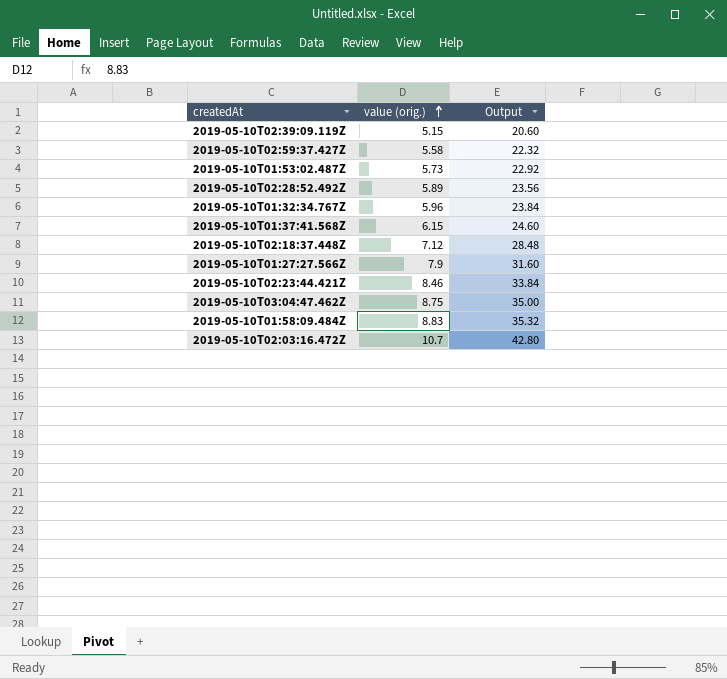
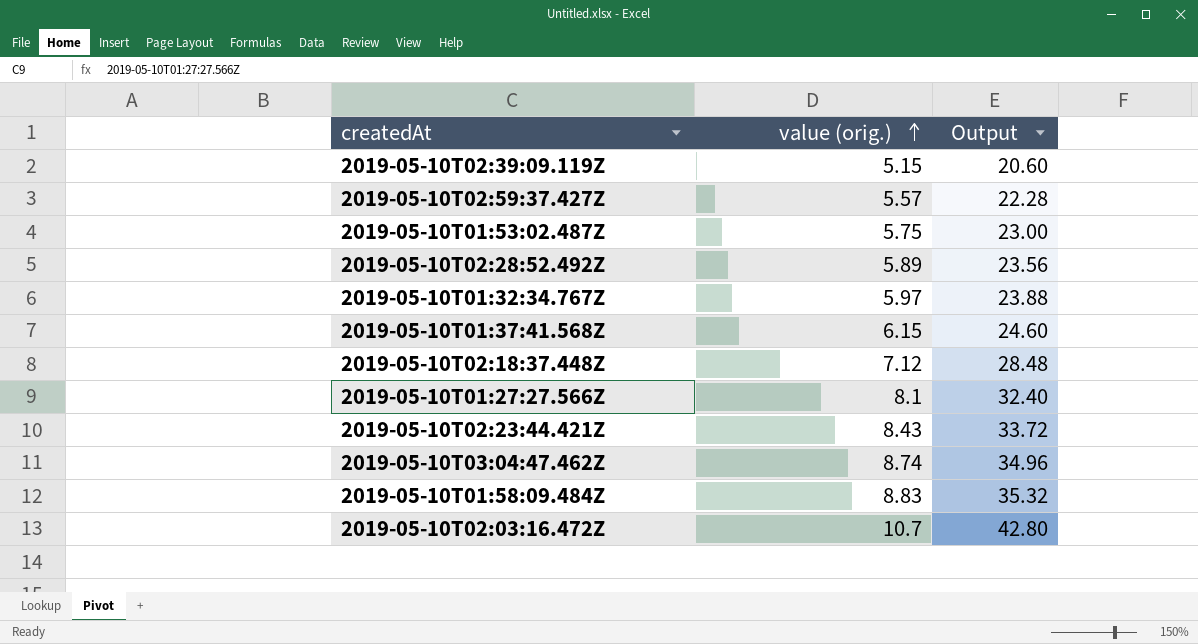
2019-05-10T02:59:37.427Z | value (orig.): 5.58 -> 5.57
2019-05-10T02:59:37.427Z | Output: 22.32 -> 22.28
2019-05-10T01:53:02.487Z | value (orig.): 5.73 -> 5.75
2019-05-10T01:53:02.487Z | Output: 22.92 -> 23.00
2019-05-10T01:32:34.767Z | value (orig.): 5.96 -> 5.97
2019-05-10T01:32:34.767Z | Output: 23.84 -> 23.88
2019-05-10T01:27:27.566Z | value (orig.): 7.9 -> 8.1
2019-05-10T01:27:27.566Z | Output: 31.60 -> 32.40
2019-05-10T02:23:44.421Z | value (orig.): 8.46 -> 8.43
2019-05-10T02:23:44.421Z | Output: 33.84 -> 33.72
2019-05-10T03:04:47.462Z | value (orig.): 8.75 -> 8.74
2019-05-10T03:04:47.462Z | Output: 35.00 -> 34.96

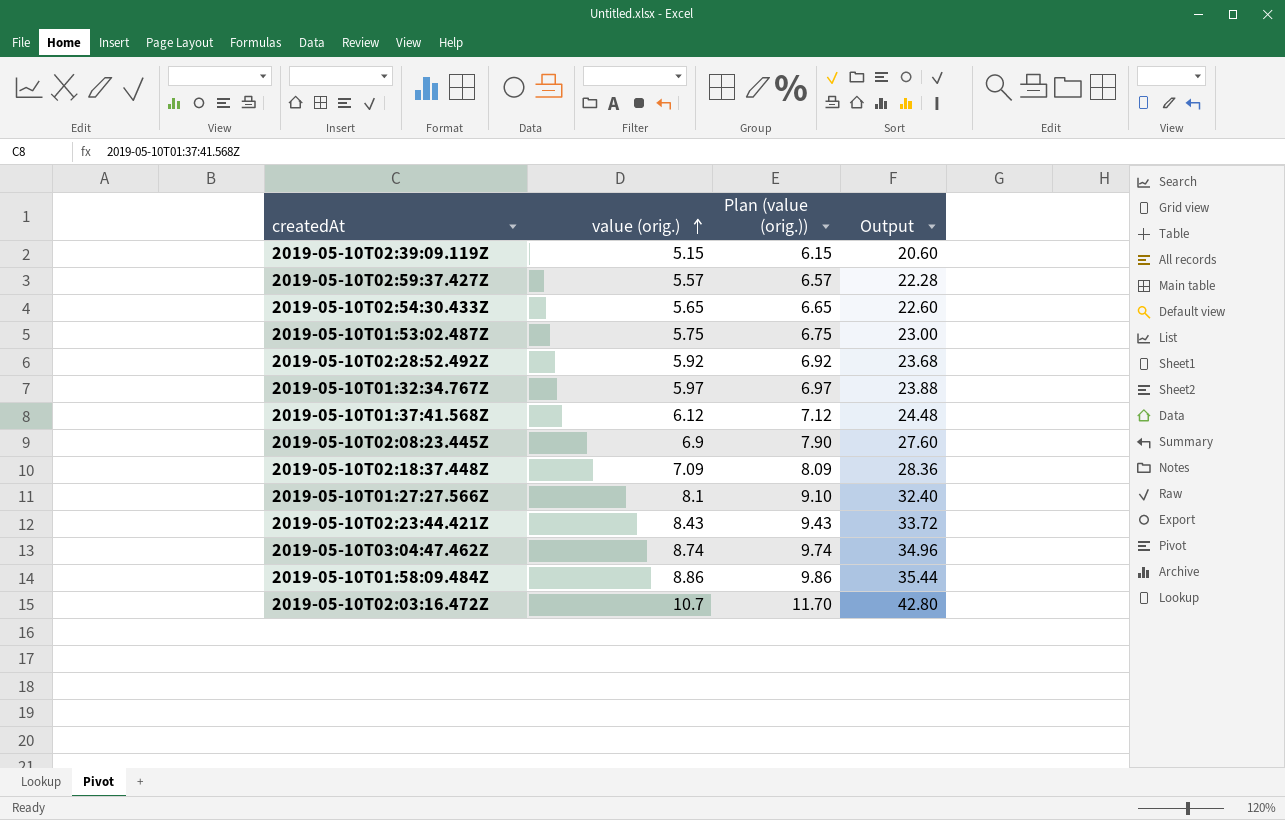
column Plan (value (orig.)) | formula: none -> [value (orig.)] + 1
row 2019-05-10T02:54:30.433Z: none -> 5.65 | 6.65 | 22.60
2019-05-10T02:28:52.492Z | value (orig.): 5.89 -> 5.92
2019-05-10T02:28:52.492Z | Output: 23.56 -> 23.68
2019-05-10T01:37:41.568Z | value (orig.): 6.15 -> 6.12
2019-05-10T01:37:41.568Z | Output: 24.60 -> 24.48
row 2019-05-10T02:08:23.445Z: none -> 6.9 | 7.90 | 27.60
2019-05-10T02:18:37.448Z | value (orig.): 7.12 -> 7.09
2019-05-10T02:18:37.448Z | Output: 28.48 -> 28.36
2019-05-10T01:58:09.484Z | value (orig.): 8.83 -> 8.86
2019-05-10T01:58:09.484Z | Output: 35.32 -> 35.44

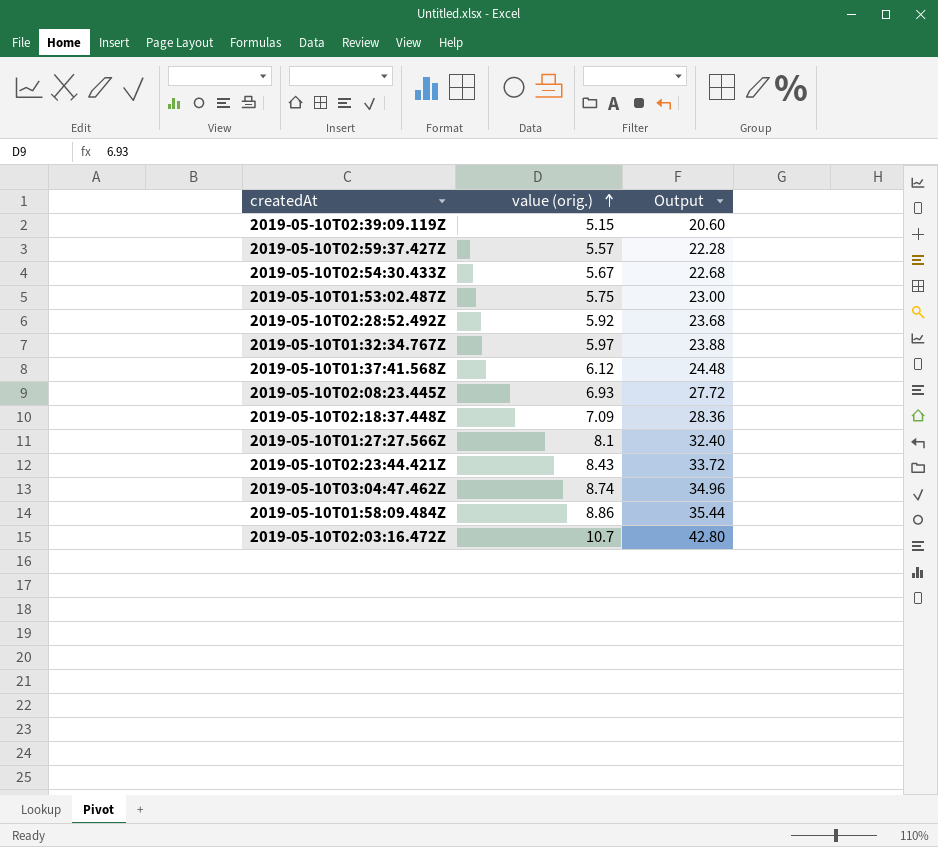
column Plan (value (orig.)) | formula: [value (orig.)] + 1 -> none
2019-05-10T02:54:30.433Z | value (orig.): 5.65 -> 5.67
2019-05-10T02:54:30.433Z | Output: 22.60 -> 22.68
2019-05-10T02:08:23.445Z | value (orig.): 6.9 -> 6.93
2019-05-10T02:08:23.445Z | Output: 27.60 -> 27.72

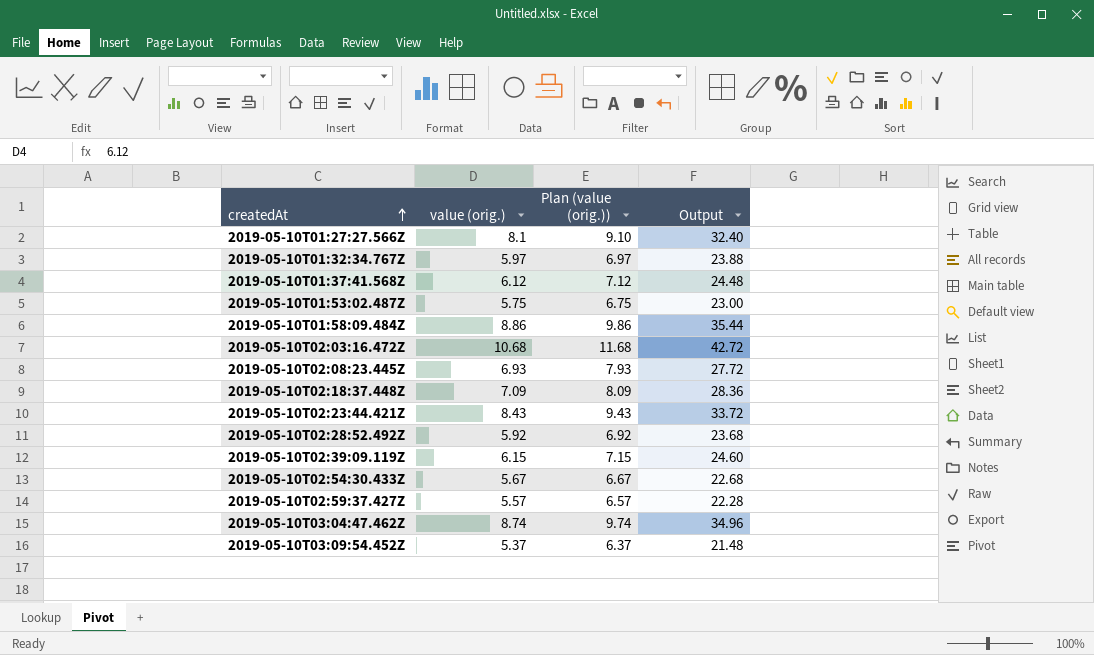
row order: value (orig.) ascending -> createdAt ascending
column Plan (value (orig.)) | formula: none -> [value (orig.)] + 1
2019-05-10T02:03:16.472Z | value (orig.): 10.7 -> 10.68
2019-05-10T02:03:16.472Z | Output: 42.80 -> 42.72
2019-05-10T02:39:09.119Z | value (orig.): 5.15 -> 6.15
2019-05-10T02:39:09.119Z | Output: 20.60 -> 24.60
row 2019-05-10T03:09:54.452Z: none -> 5.37 | 6.37 | 21.48

